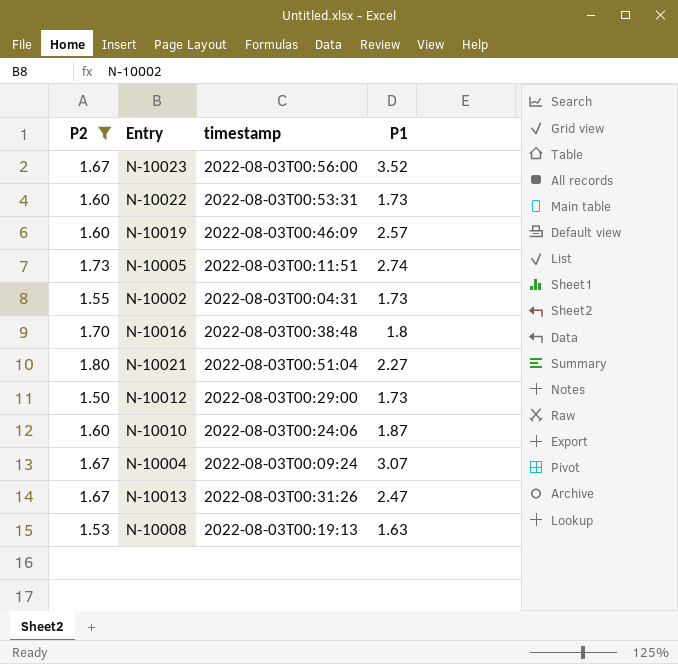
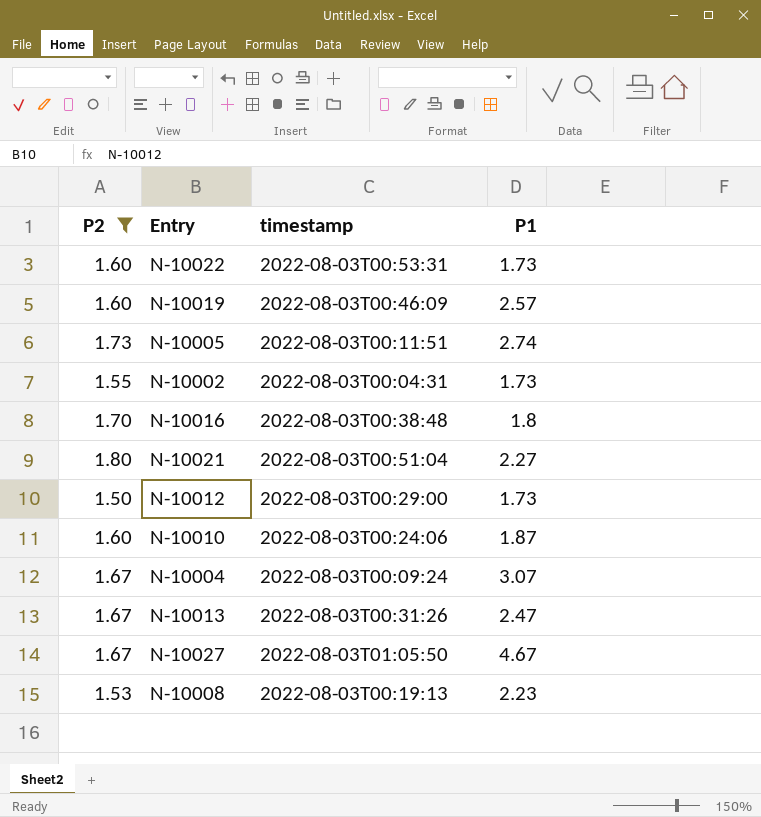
row N-10023: 1.67 | 2022-08-03T00:56:00 | 3.52 -> none
row N-10027: none -> 1.67 | 2022-08-03T01:05:50 | 4.67
N-10008 | P1: 1.63 -> 2.23

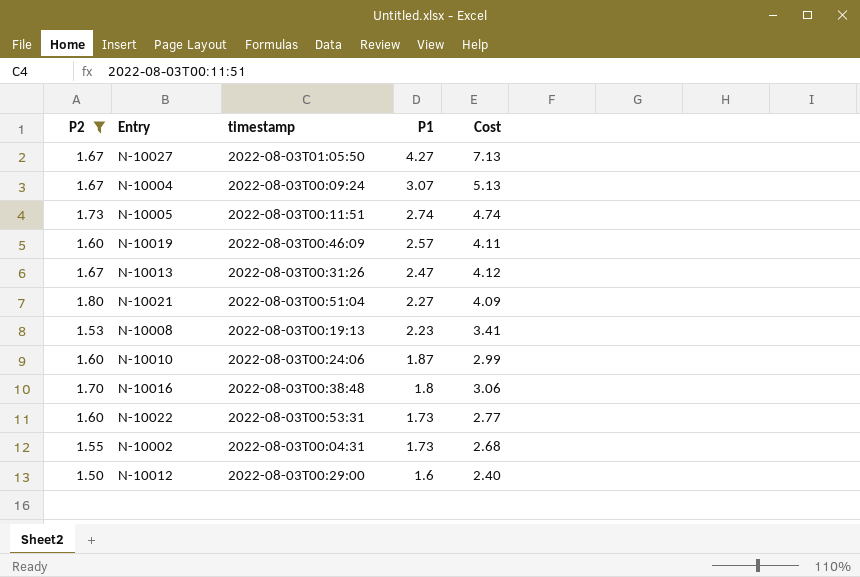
row order: none -> P1 descending
column Cost | formula: none -> [P2] * [P1]
N-10027 | P1: 4.67 -> 4.27
N-10012 | P1: 1.73 -> 1.6

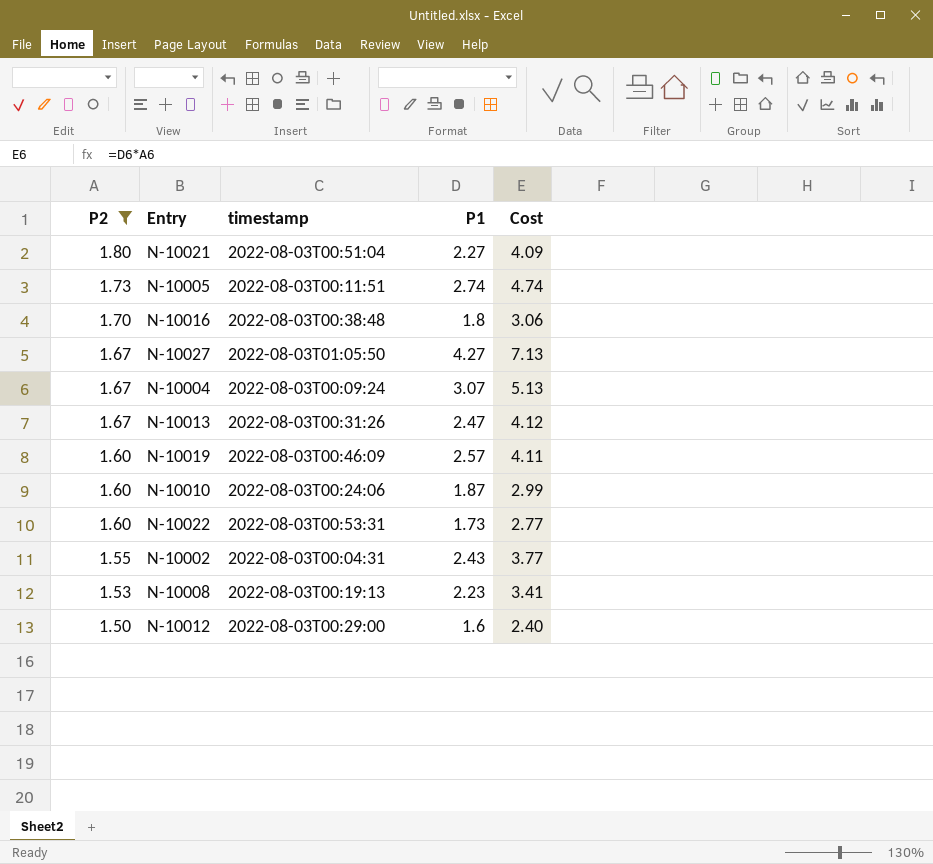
row order: P1 descending -> P2 descending
N-10002 | P1: 1.73 -> 2.43
N-10002 | Cost: 2.68 -> 3.77

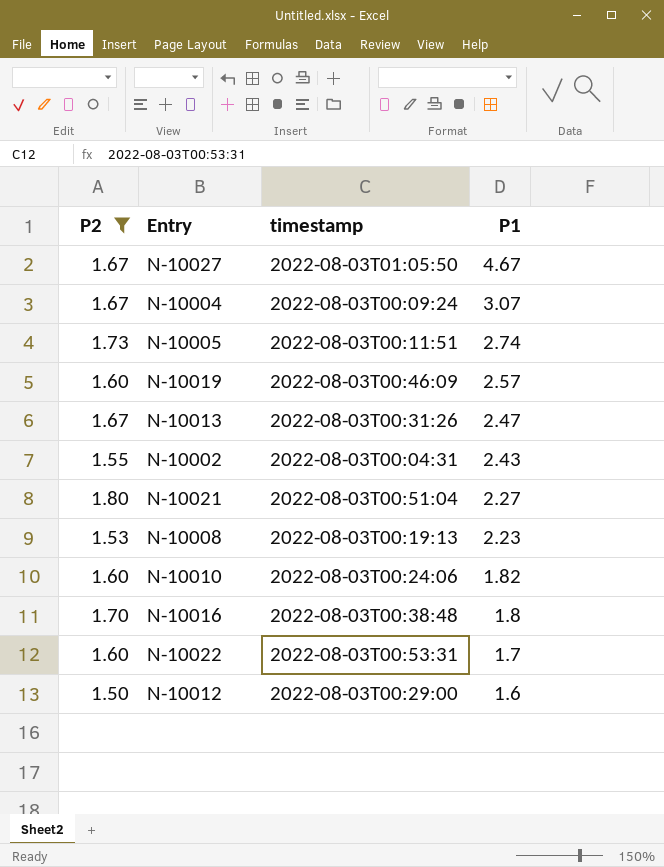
row order: P2 descending -> P1 descending
column Cost | formula: [P2] * [P1] -> none
N-10027 | P1: 4.27 -> 4.67
N-10010 | P1: 1.87 -> 1.82
N-10022 | P1: 1.73 -> 1.7

